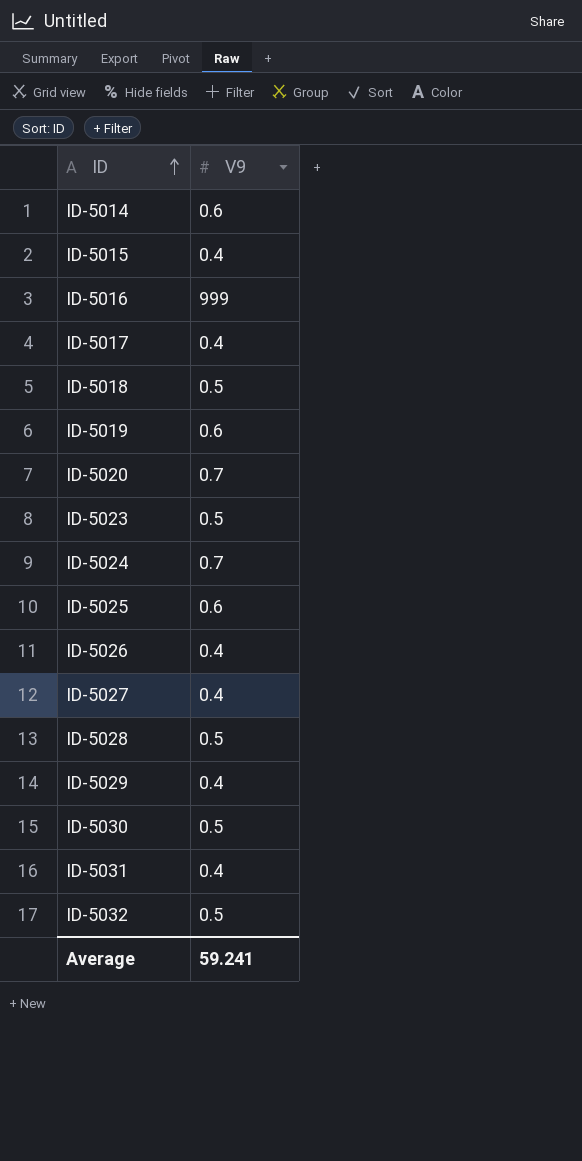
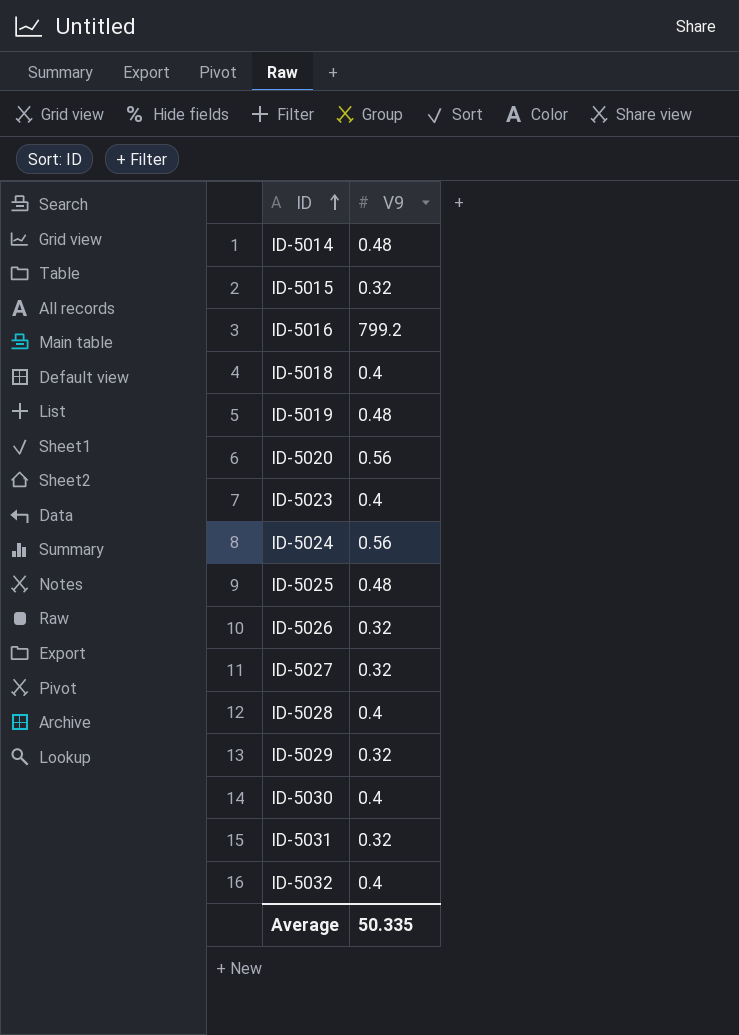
row ID-5017: 0.4 -> none
ID-5014 | V9: 0.6 -> 0.48
ID-5015 | V9: 0.4 -> 0.32
ID-5016 | V9: 999 -> 799.2
ID-5018 | V9: 0.5 -> 0.4
ID-5019 | V9: 0.6 -> 0.48
ID-5020 | V9: 0.7 -> 0.56
ID-5023 | V9: 0.5 -> 0.4
ID-5024 | V9: 0.7 -> 0.56
ID-5025 | V9: 0.6 -> 0.48
ID-5026 | V9: 0.4 -> 0.32
ID-5027 | V9: 0.4 -> 0.32
ID-5028 | V9: 0.5 -> 0.4
ID-5029 | V9: 0.4 -> 0.32
ID-5030 | V9: 0.5 -> 0.4
ID-5031 | V9: 0.4 -> 0.32
ID-5032 | V9: 0.5 -> 0.4
Average | V9: 59.241 -> 50.335

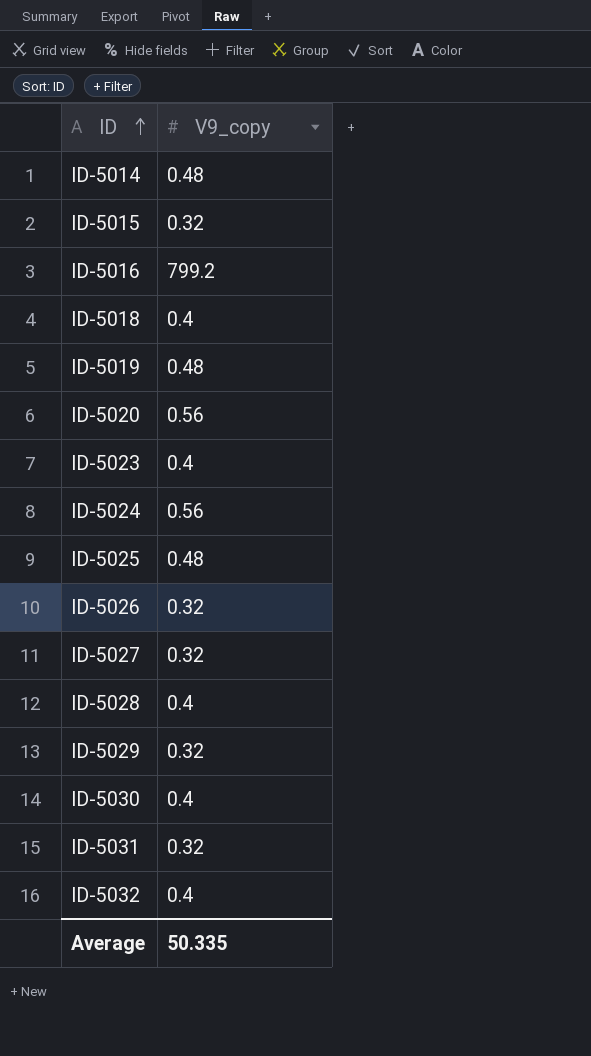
column name: V9 -> V9_copy

